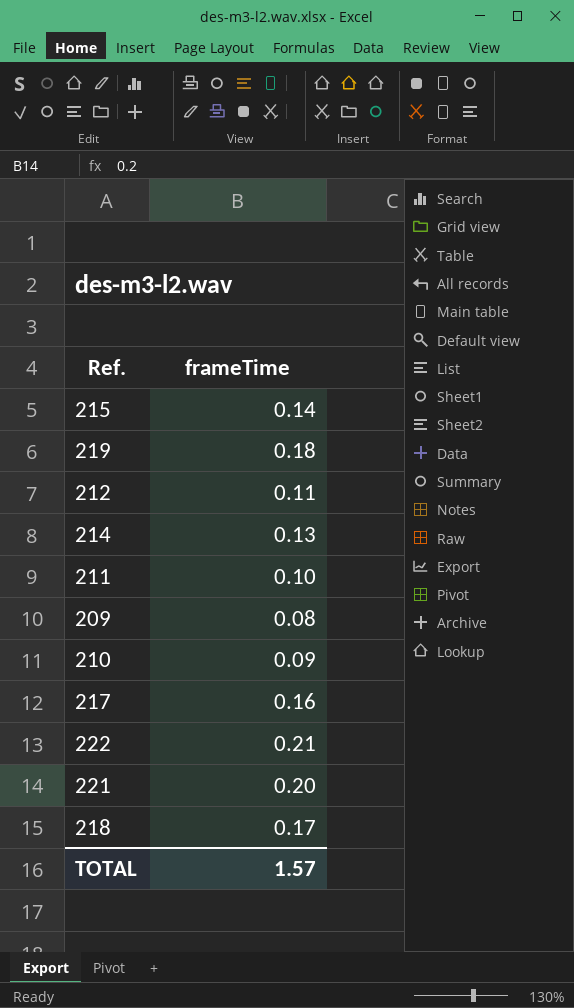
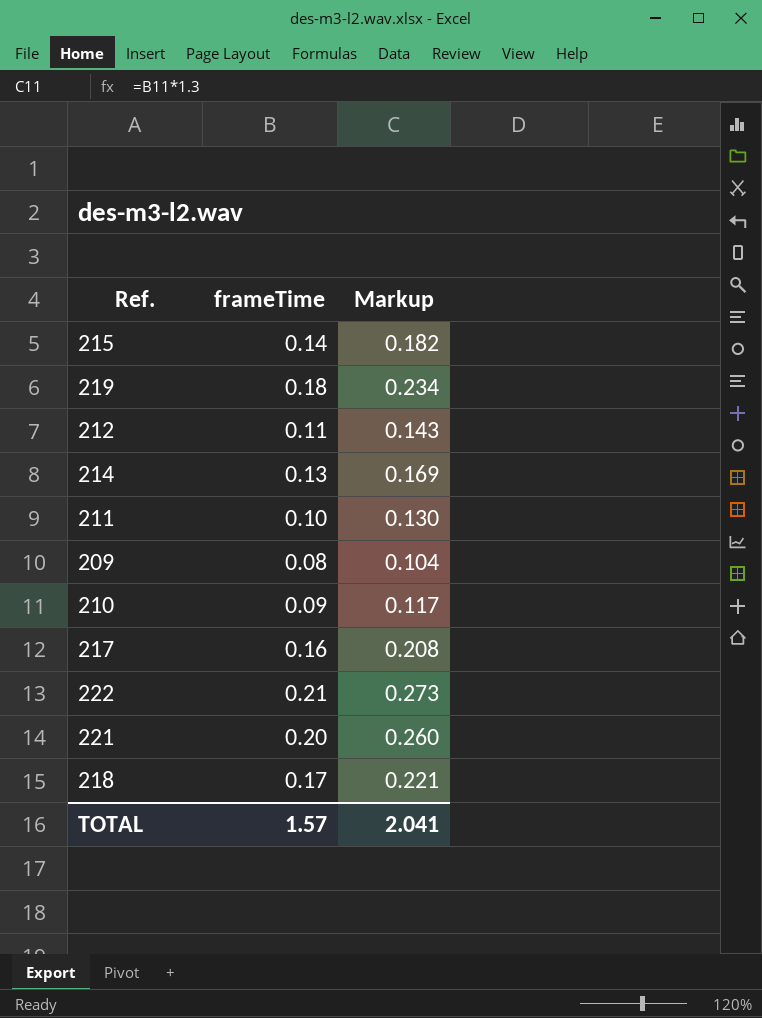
column Markup | formula: none -> [frameTime] * 1.3

